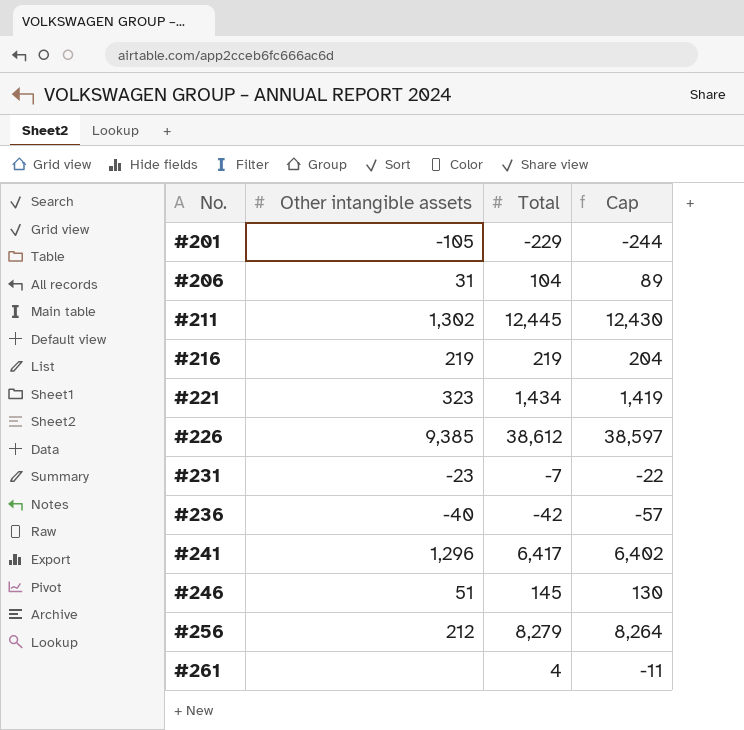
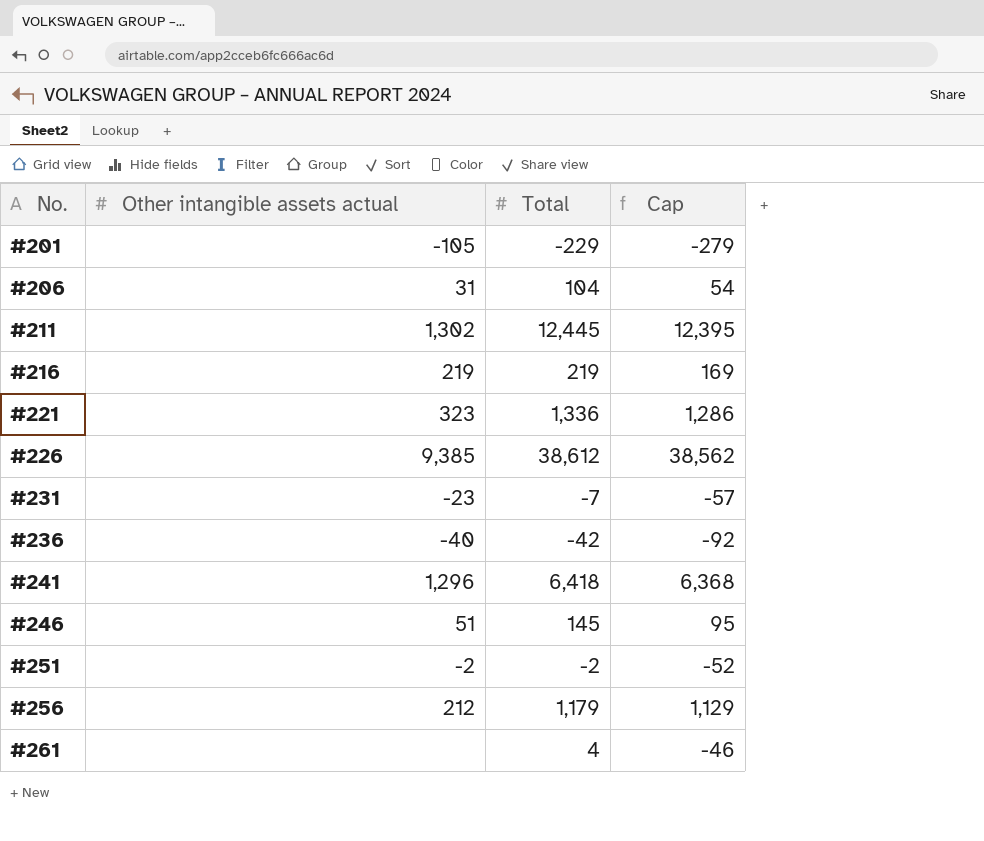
column name: Other intangible assets -> Other intangible assets actual
column Cap | formula: [Total] - 15 -> [Total] - 50
#221 | Total: 1,434 -> 1,336
#241 | Total: 6,417 -> 6,418
row #251: none -> -2 | -2 | -52
#256 | Total: 8,279 -> 1,179

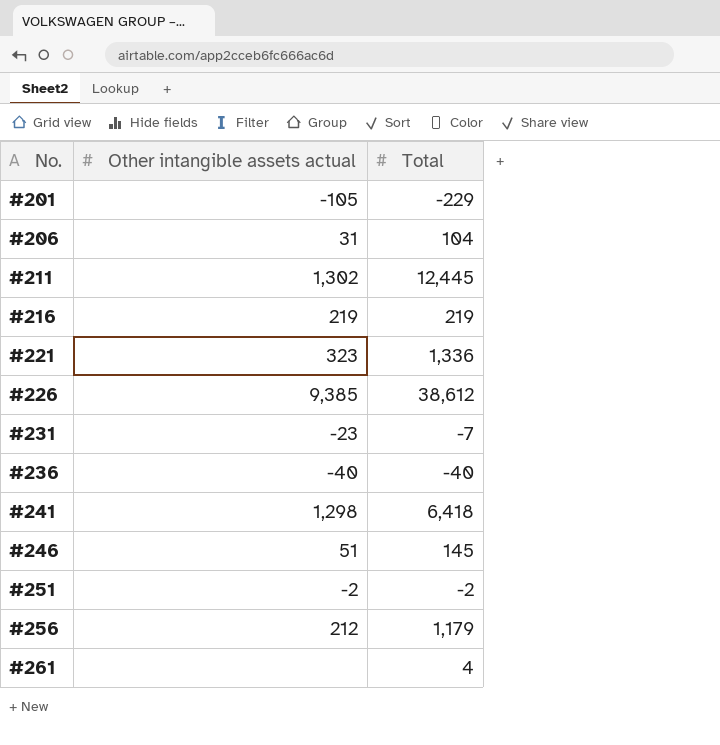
column Cap | formula: [Total] - 50 -> none
#236 | Total: -42 -> -40
#241 | Other intangible assets actual: 1,296 -> 1,298

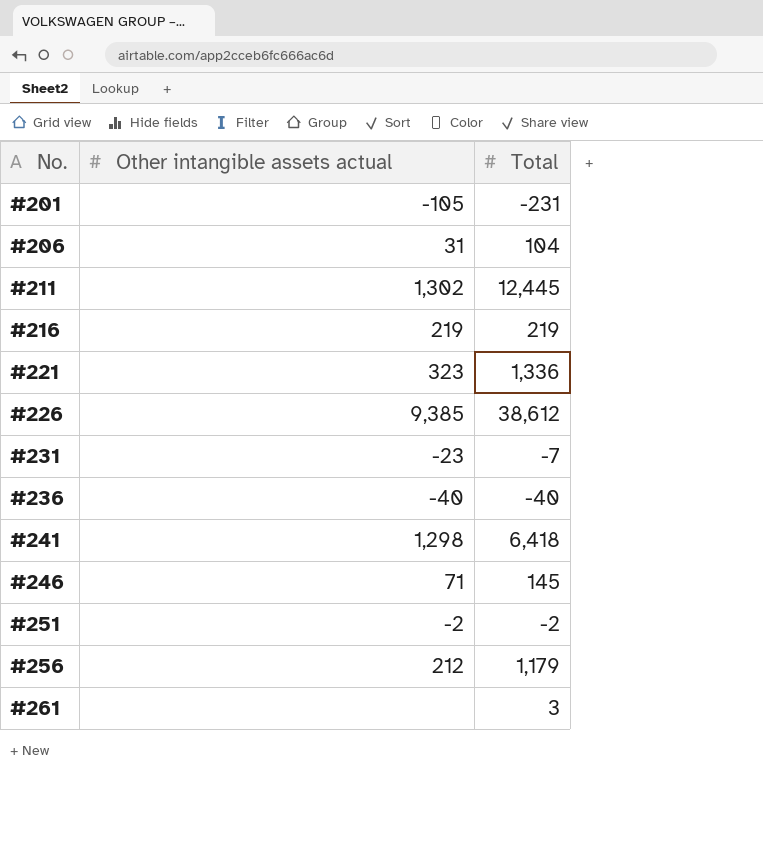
#201 | Total: -229 -> -231
#246 | Other intangible assets actual: 51 -> 71
#261 | Total: 4 -> 3

